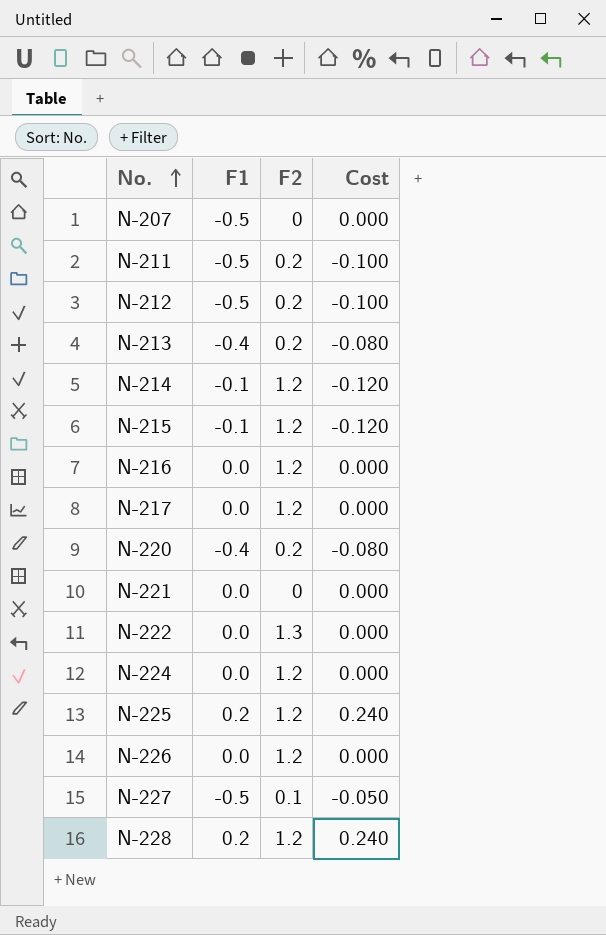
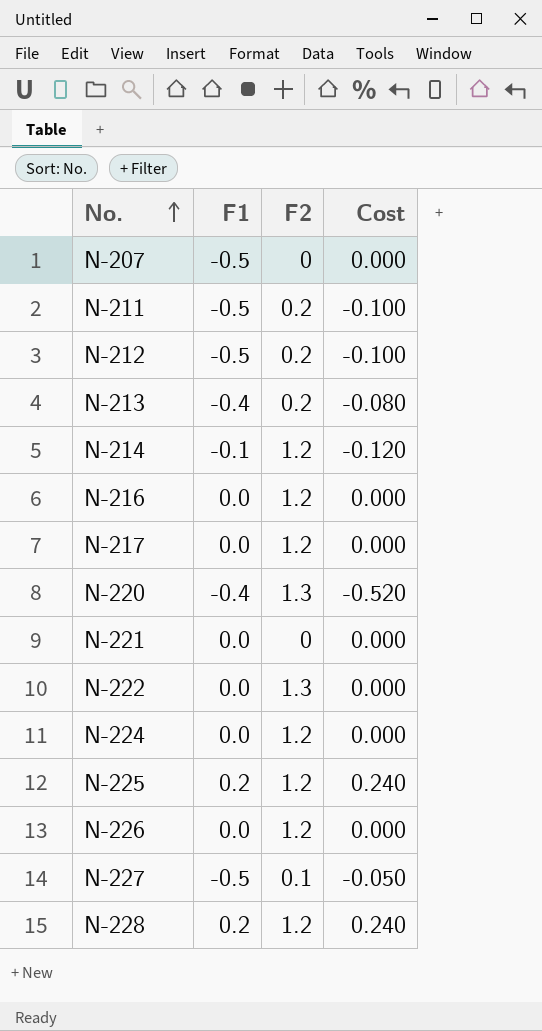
row N-215: -0.1 | 1.2 | -0.120 -> none
N-220 | F2: 0.2 -> 1.3
N-220 | Cost: -0.080 -> -0.520

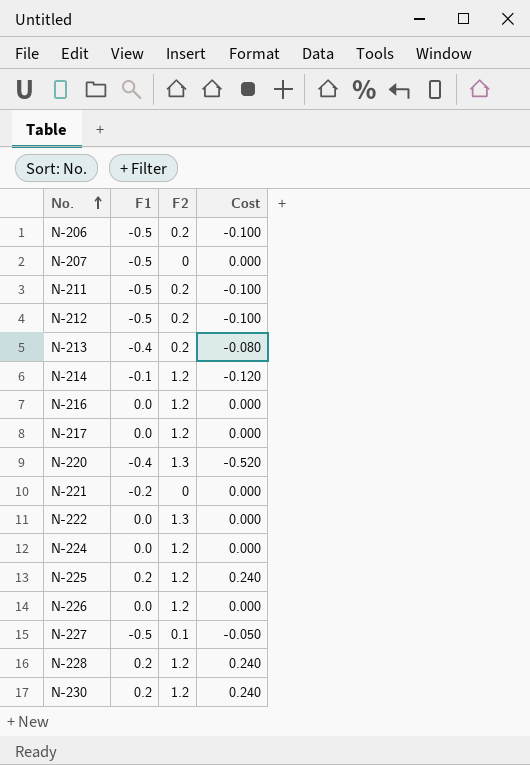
row N-206: none -> -0.5 | 0.2 | -0.100
N-221 | F1: 0.0 -> -0.2
row N-230: none -> 0.2 | 1.2 | 0.240

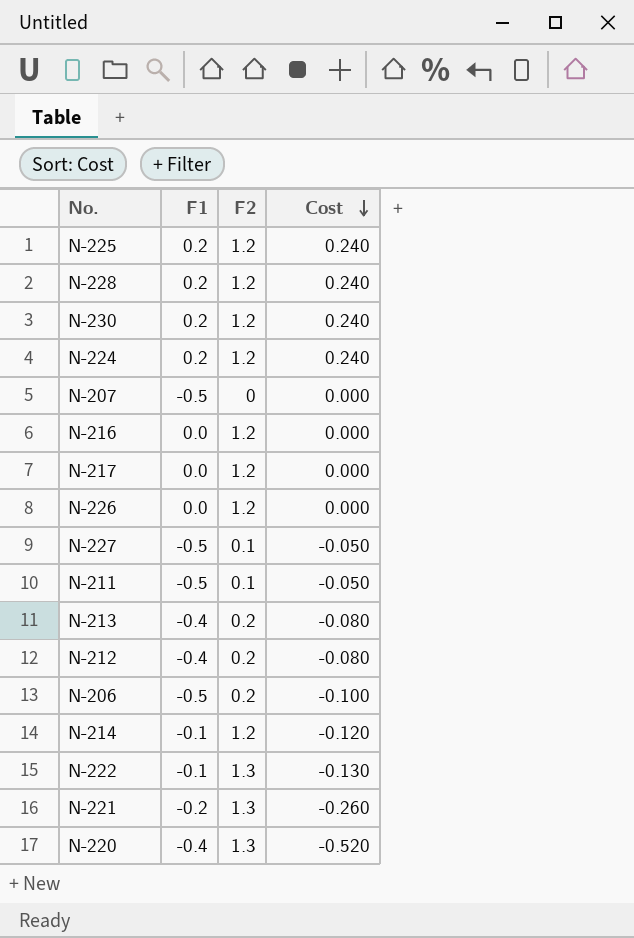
row order: No. ascending -> Cost descending
N-224 | F1: 0.0 -> 0.2
N-224 | Cost: 0.000 -> 0.240
N-211 | F2: 0.2 -> 0.1
N-211 | Cost: -0.100 -> -0.050
N-212 | F1: -0.5 -> -0.4
N-212 | Cost: -0.100 -> -0.080
N-222 | F1: 0.0 -> -0.1
N-222 | Cost: 0.000 -> -0.130
N-221 | F2: 0 -> 1.3
N-221 | Cost: 0.000 -> -0.260

